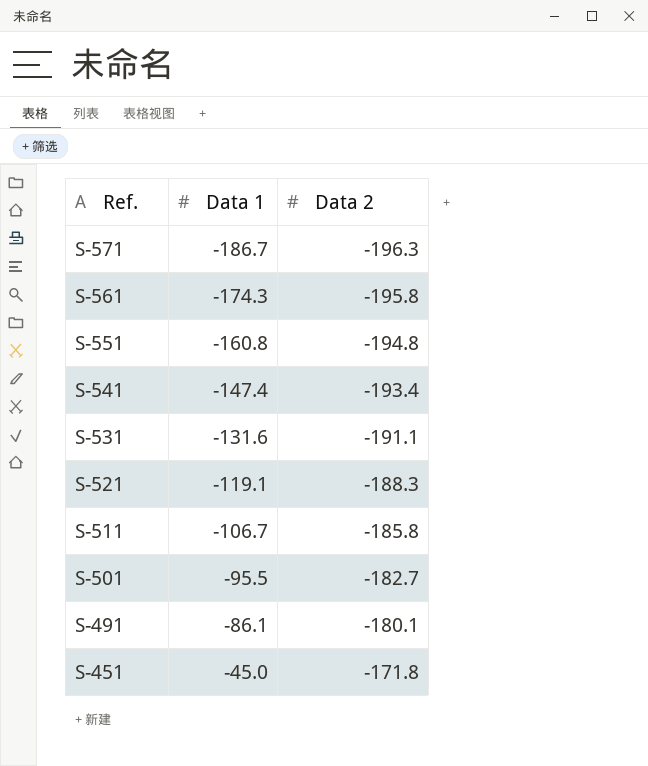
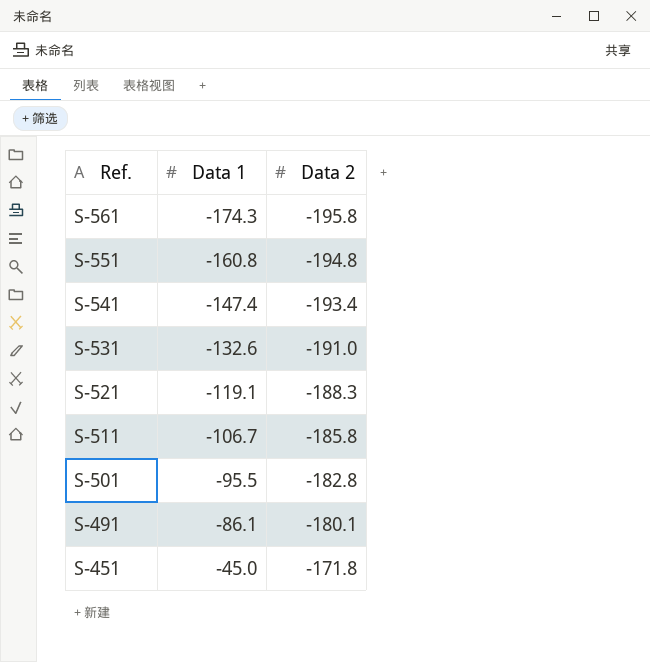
row S-571: -186.7 | -196.3 -> none
S-531 | Data 1: -131.6 -> -132.6
S-531 | Data 2: -191.1 -> -191.0
S-501 | Data 2: -182.7 -> -182.8

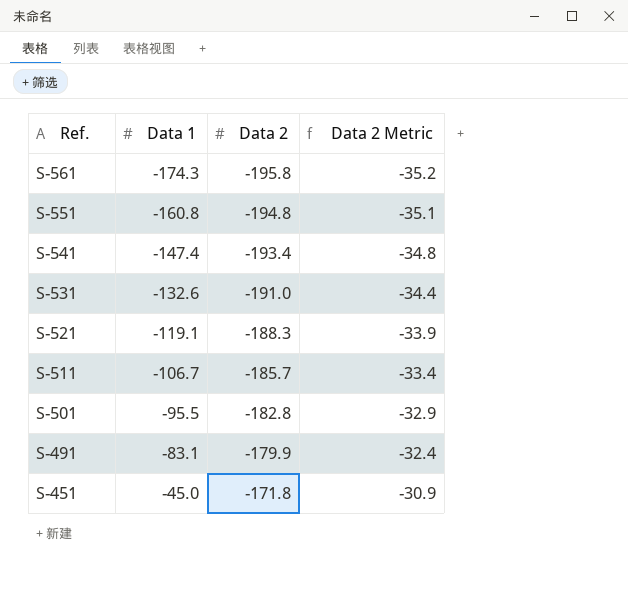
column Data 2 Metric | formula: none -> [Data 2] * 0.18
S-511 | Data 2: -185.8 -> -185.7
S-491 | Data 1: -86.1 -> -83.1
S-491 | Data 2: -180.1 -> -179.9

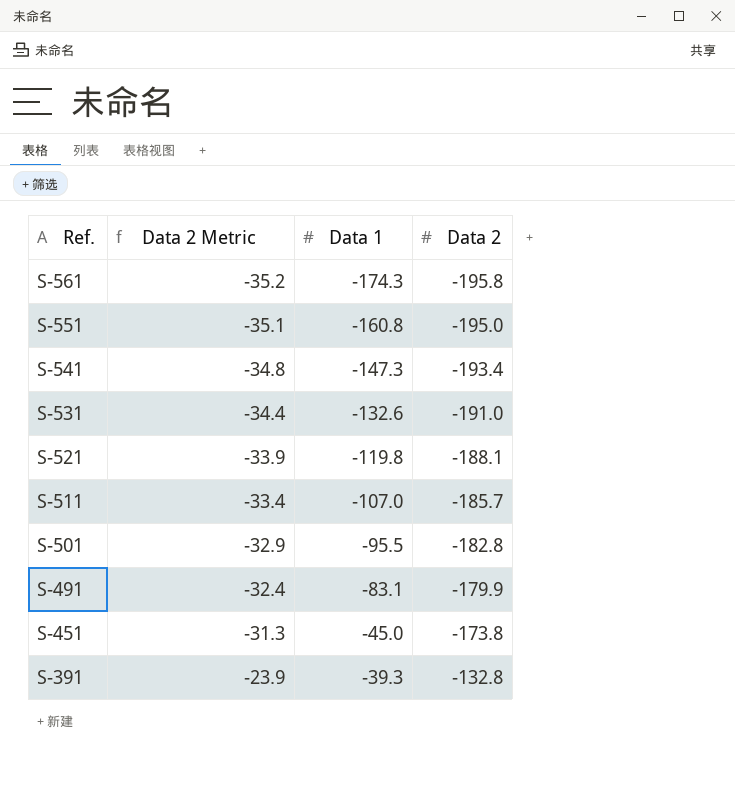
column Data 2 Metric | position: 4 -> 2
S-551 | Data 2: -194.8 -> -195.0
S-541 | Data 1: -147.4 -> -147.3
S-521 | Data 1: -119.1 -> -119.8
S-521 | Data 2: -188.3 -> -188.1
S-511 | Data 1: -106.7 -> -107.0
S-451 | Data 2 Metric: -30.9 -> -31.3
S-451 | Data 2: -171.8 -> -173.8
row S-391: none -> -23.9 | -39.3 | -132.8

